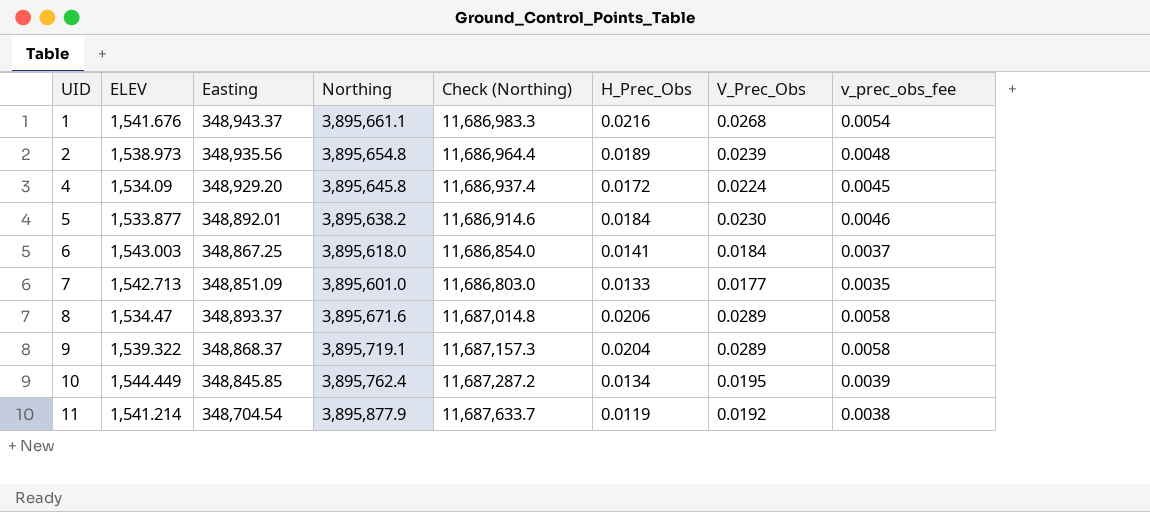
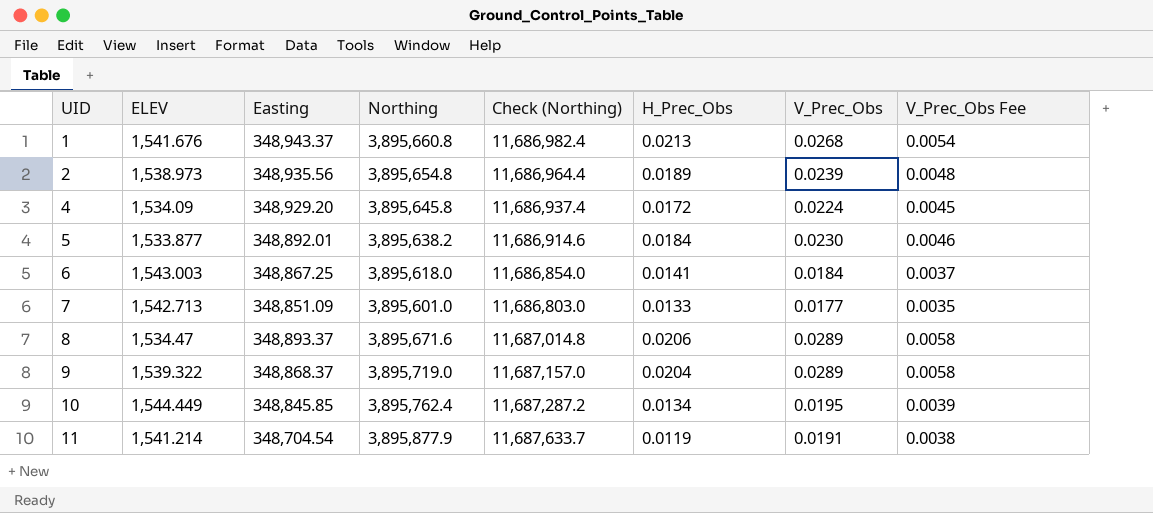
column name: v_prec_obs_fee -> V_Prec_Obs Fee
1 | Northing: 3,895,661.1 -> 3,895,660.8
1 | Check (Northing): 11,686,983.3 -> 11,686,982.4
1 | H_Prec_Obs: 0.0216 -> 0.0213
9 | Northing: 3,895,719.1 -> 3,895,719.0
9 | Check (Northing): 11,687,157.3 -> 11,687,157.0
11 | V_Prec_Obs: 0.0192 -> 0.0191

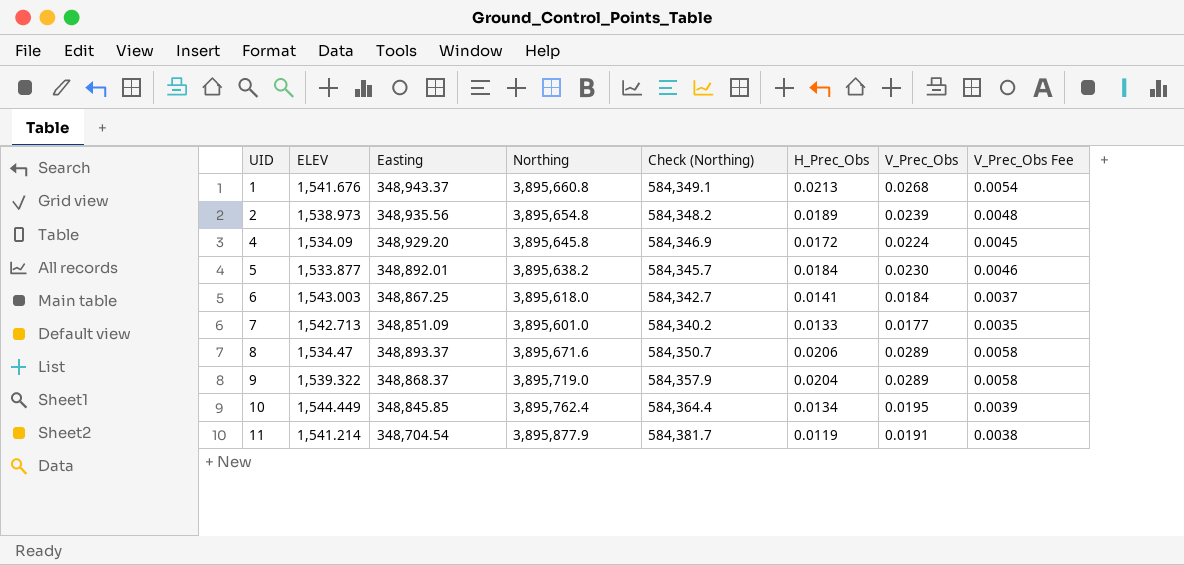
column Check (Northing) | formula: [Northing] * 3 -> [Northing] * 0.15

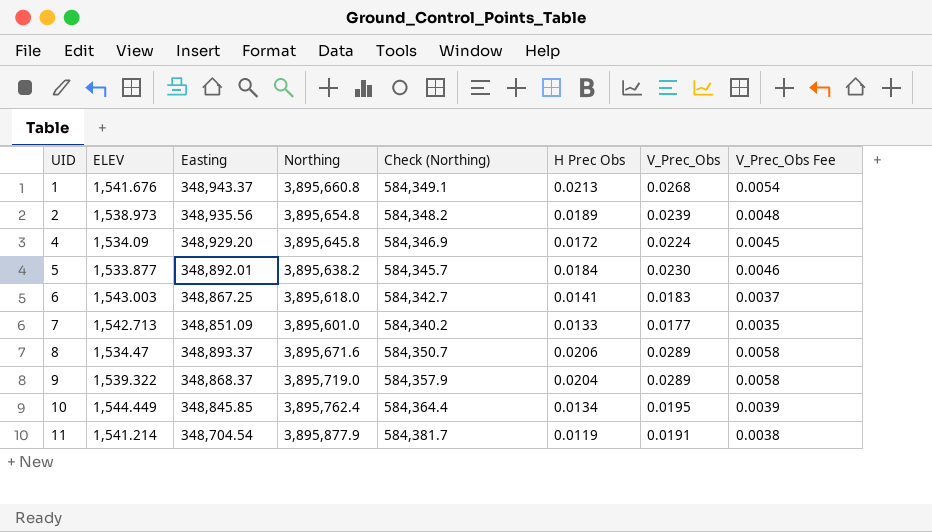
column name: H_Prec_Obs -> H Prec Obs
6 | V_Prec_Obs: 0.0184 -> 0.0183

